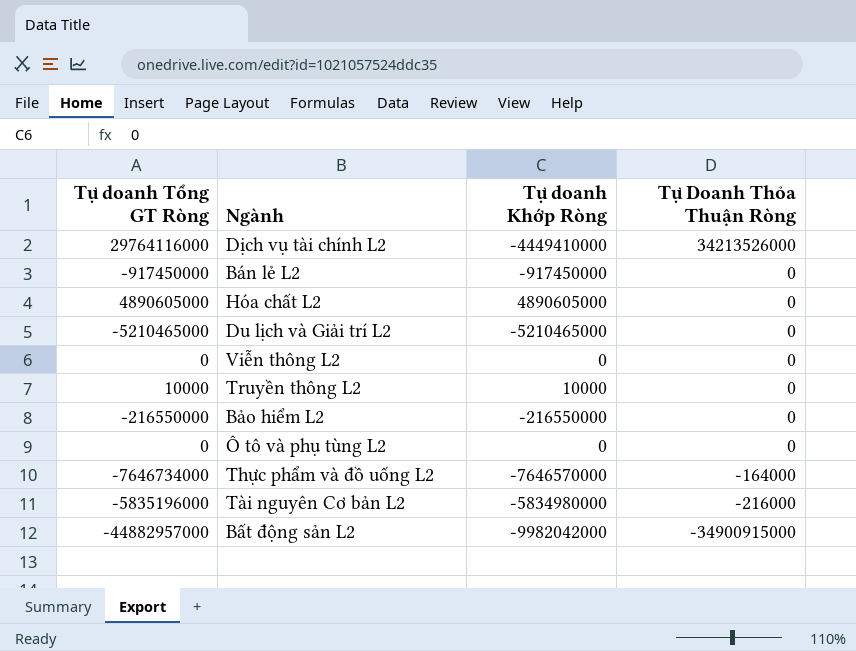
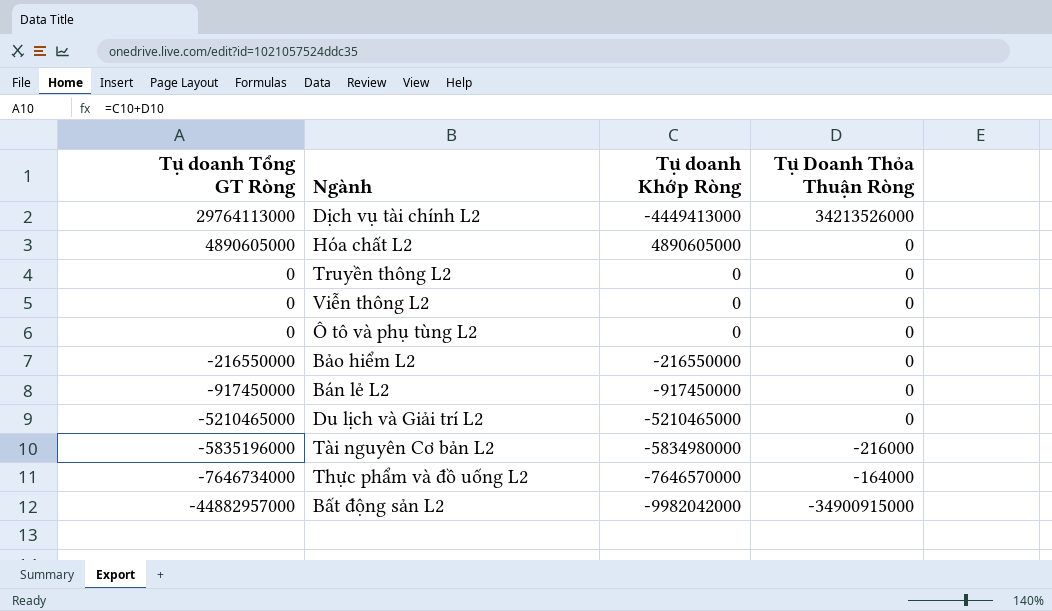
row order: Tự Doanh Thỏa Thuận Ròng descending -> Tự doanh Tổng GT Ròng descending
Dịch vụ tài chính L2 | Tự doanh Tổng GT Ròng: 29764116000 -> 29764113000
Dịch vụ tài chính L2 | Tự doanh Khớp Ròng: -4449410000 -> -4449413000
Truyền thông L2 | Tự doanh Tổng GT Ròng: 10000 -> 0
Truyền thông L2 | Tự doanh Khớp Ròng: 10000 -> 0

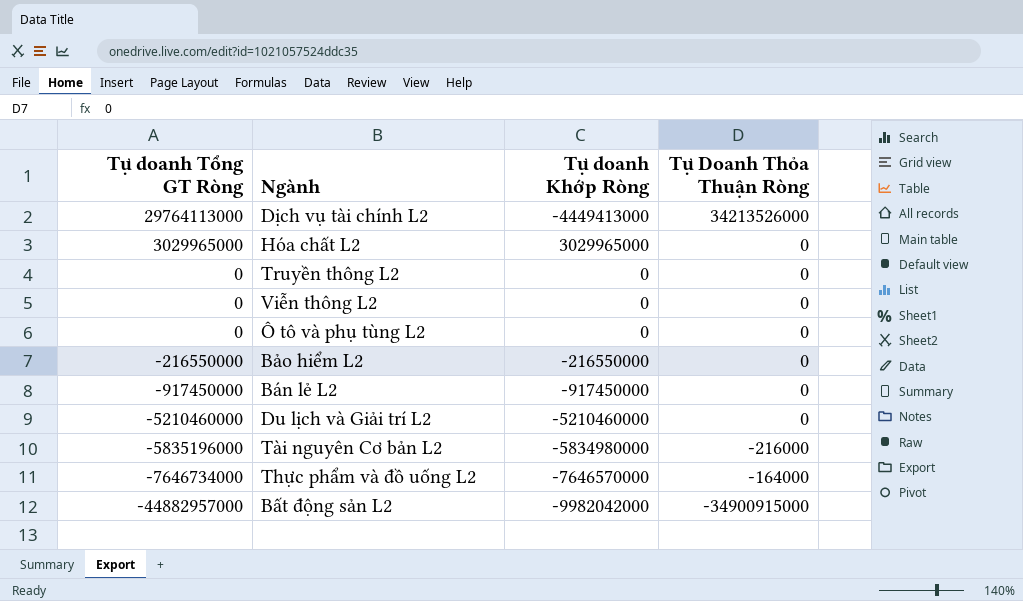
Hóa chất L2 | Tự doanh Tổng GT Ròng: 4890605000 -> 3029965000
Hóa chất L2 | Tự doanh Khớp Ròng: 4890605000 -> 3029965000
Du lịch và Giải trí L2 | Tự doanh Tổng GT Ròng: -5210465000 -> -5210460000
Du lịch và Giải trí L2 | Tự doanh Khớp Ròng: -5210465000 -> -5210460000

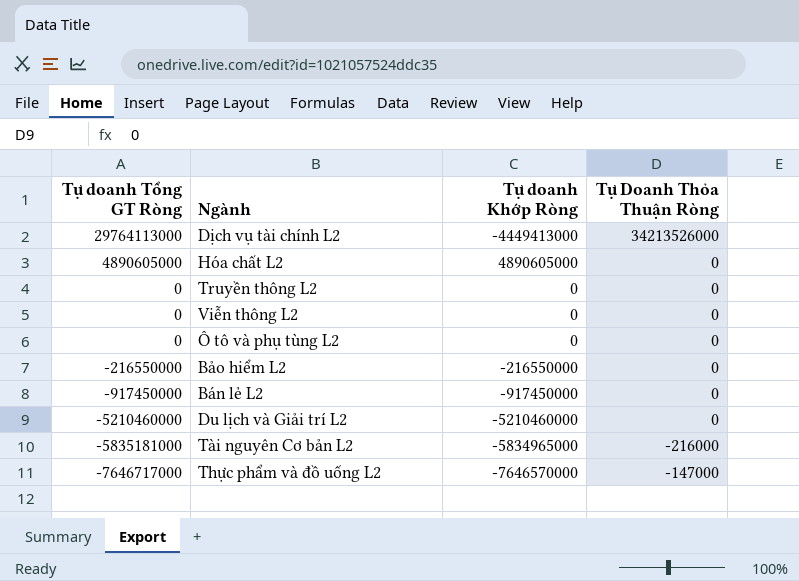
row Bất động sản L2: -44882957000 | -9982042000 | -34900915000 -> none
Hóa chất L2 | Tự doanh Tổng GT Ròng: 3029965000 -> 4890605000
Hóa chất L2 | Tự doanh Khớp Ròng: 3029965000 -> 4890605000
Tài nguyên Cơ bản L2 | Tự doanh Tổng GT Ròng: -5835196000 -> -5835181000
Tài nguyên Cơ bản L2 | Tự doanh Khớp Ròng: -5834980000 -> -5834965000
Thực phẩm và đồ uống L2 | Tự doanh Tổng GT Ròng: -7646734000 -> -7646717000
Thực phẩm và đồ uống L2 | Tự Doanh Thỏa Thuận Ròng: -164000 -> -147000

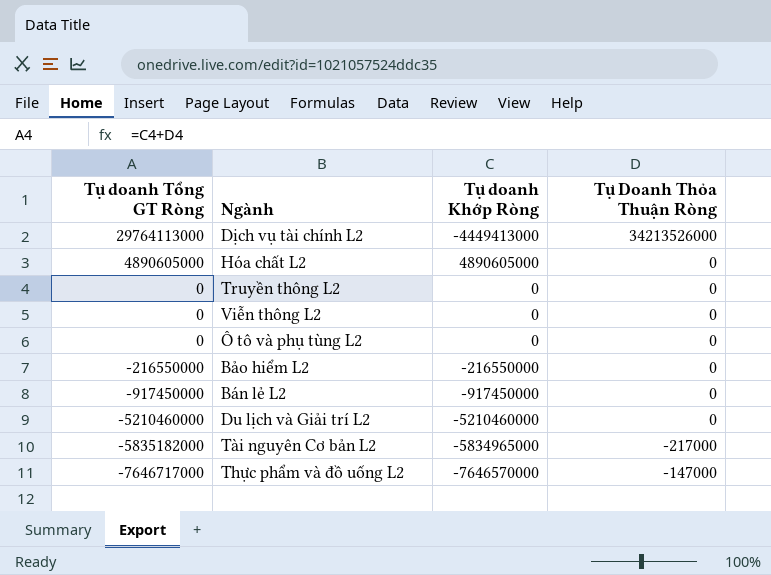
Tài nguyên Cơ bản L2 | Tự doanh Tổng GT Ròng: -5835181000 -> -5835182000
Tài nguyên Cơ bản L2 | Tự Doanh Thỏa Thuận Ròng: -216000 -> -217000

